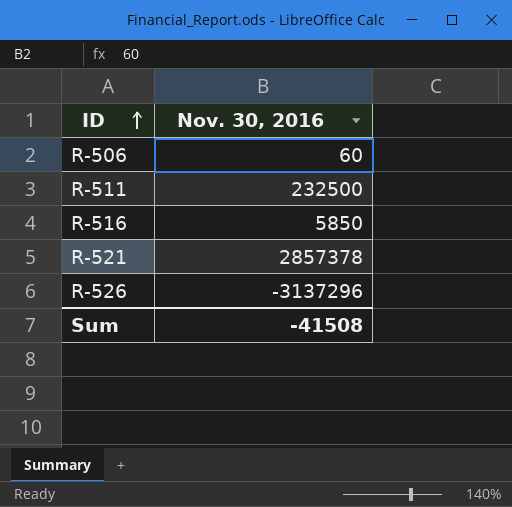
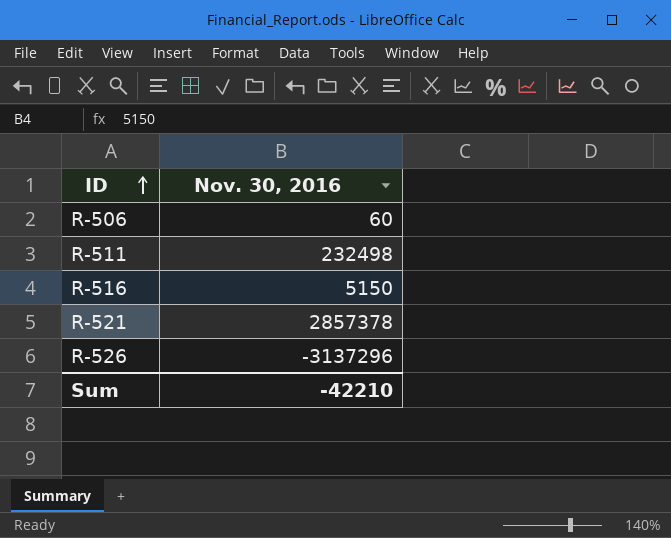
R-511 | Nov. 30, 2016: 232500 -> 232498
R-516 | Nov. 30, 2016: 5850 -> 5150
Sum | Nov. 30, 2016: -41508 -> -42210

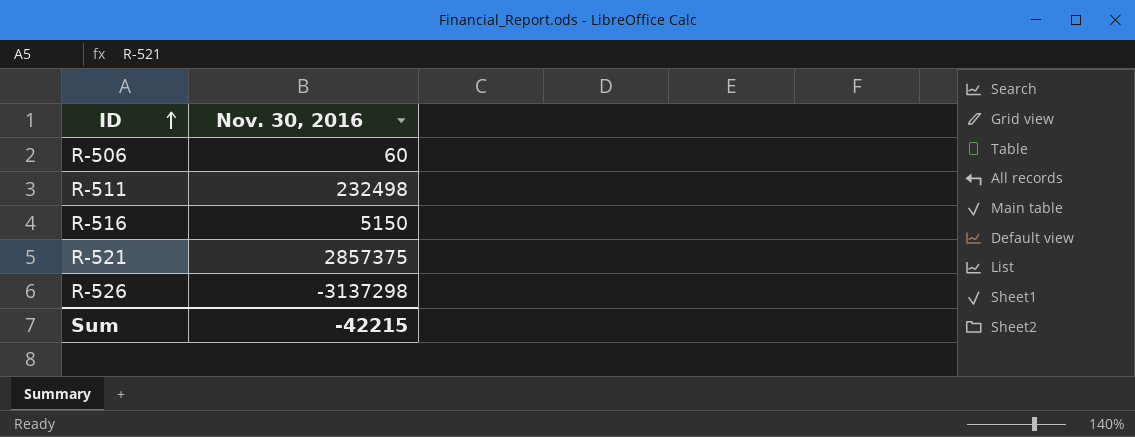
R-521 | Nov. 30, 2016: 2857378 -> 2857375
R-526 | Nov. 30, 2016: -3137296 -> -3137298
Sum | Nov. 30, 2016: -42210 -> -42215

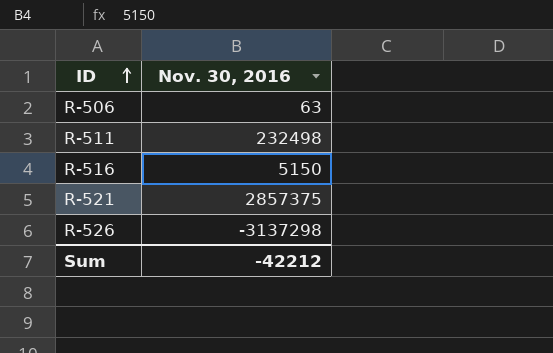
R-506 | Nov. 30, 2016: 60 -> 63
Sum | Nov. 30, 2016: -42215 -> -42212

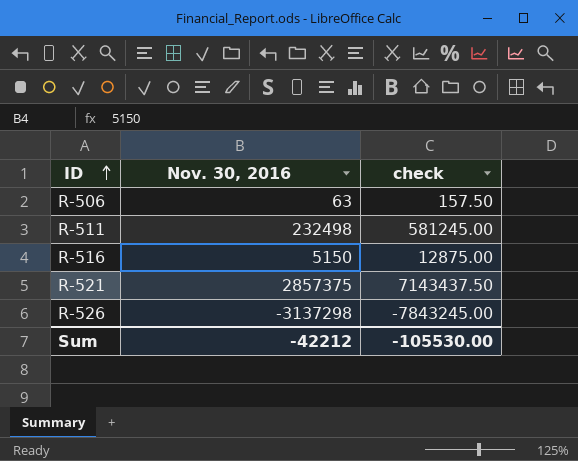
column check | formula: none -> [Nov. 30, 2016] * 2.5

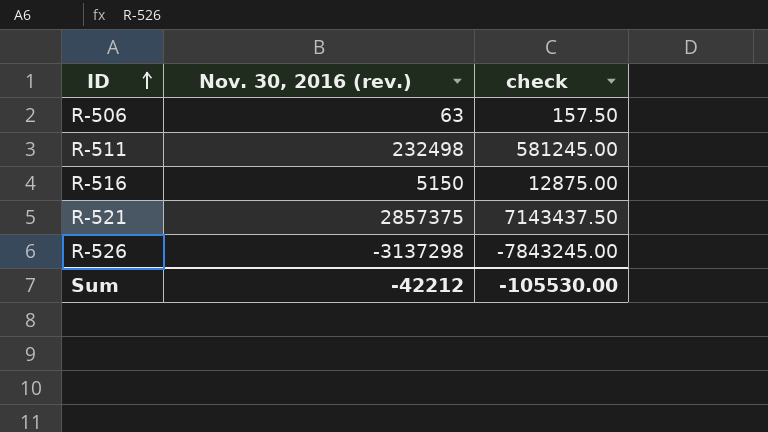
column name: Nov. 30, 2016 -> Nov. 30, 2016 (rev.)

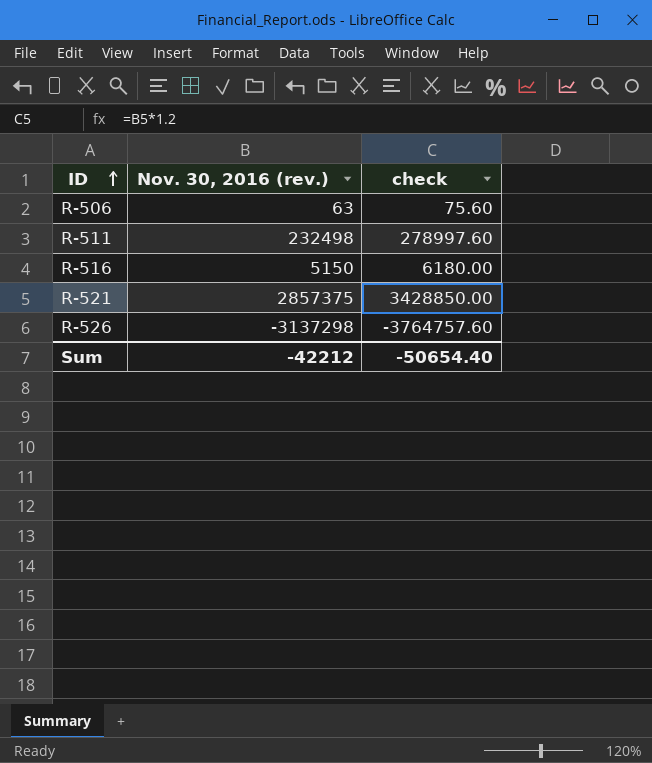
column check | formula: [Nov. 30, 2016 (rev.)] * 2.5 -> [Nov. 30, 2016 (rev.)] * 1.2
Sum | check: -105530.00 -> -50654.40

